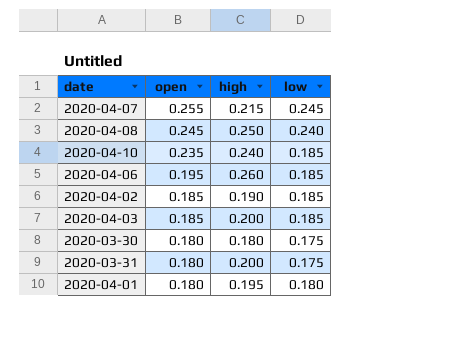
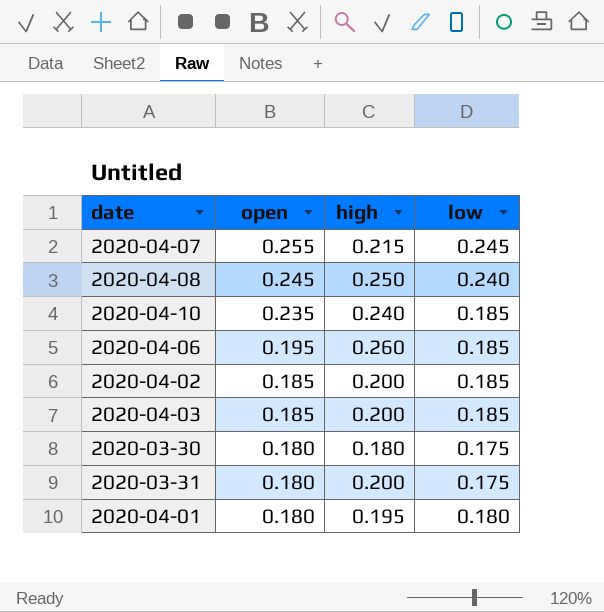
2020-04-02 | high: 0.190 -> 0.200

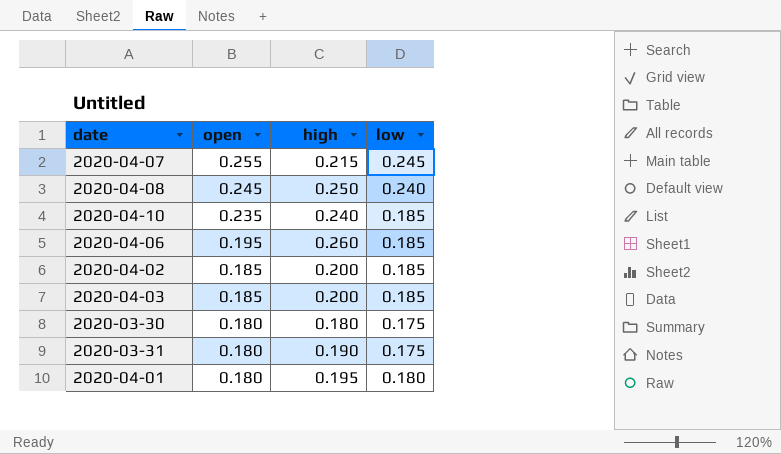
2020-03-31 | high: 0.200 -> 0.190

